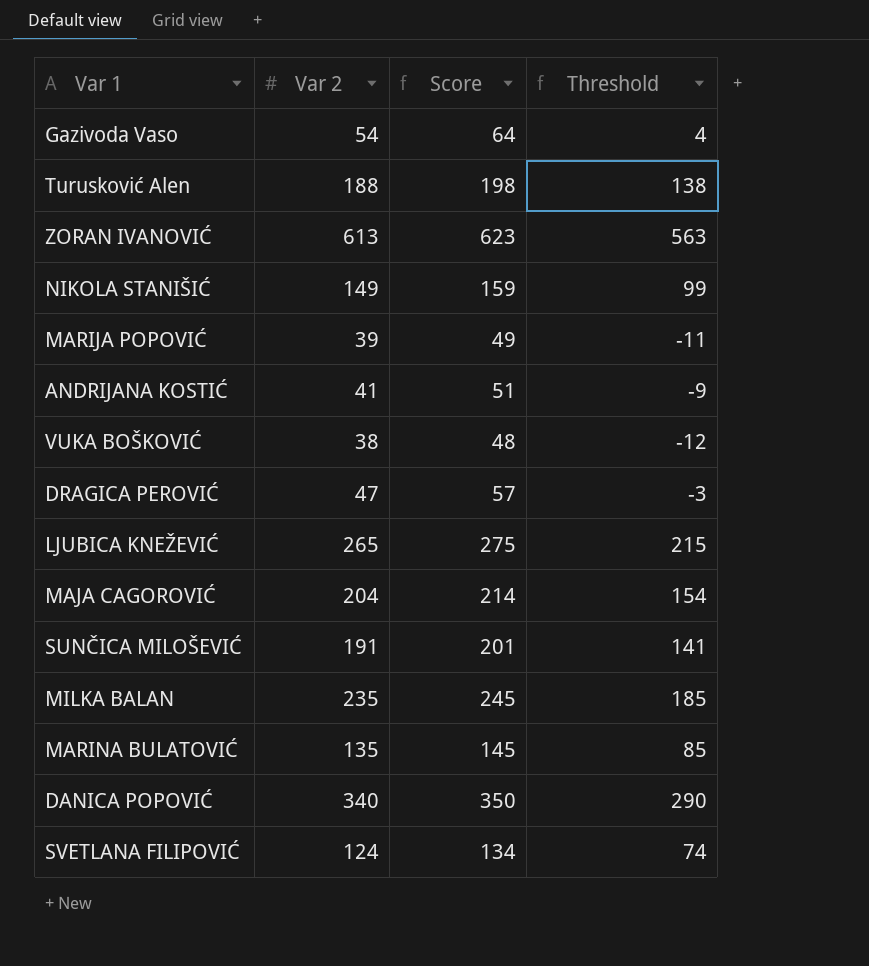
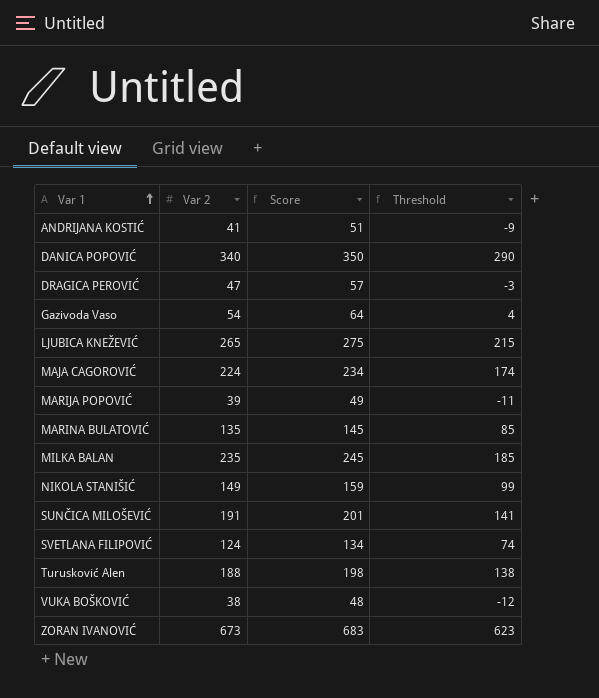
row order: none -> Var 1 ascending
MAJA CAGOROVIĆ | Var 2: 204 -> 224
MAJA CAGOROVIĆ | Score: 214 -> 234
MAJA CAGOROVIĆ | Threshold: 154 -> 174
ZORAN IVANOVIĆ | Var 2: 613 -> 673
ZORAN IVANOVIĆ | Score: 623 -> 683
ZORAN IVANOVIĆ | Threshold: 563 -> 623

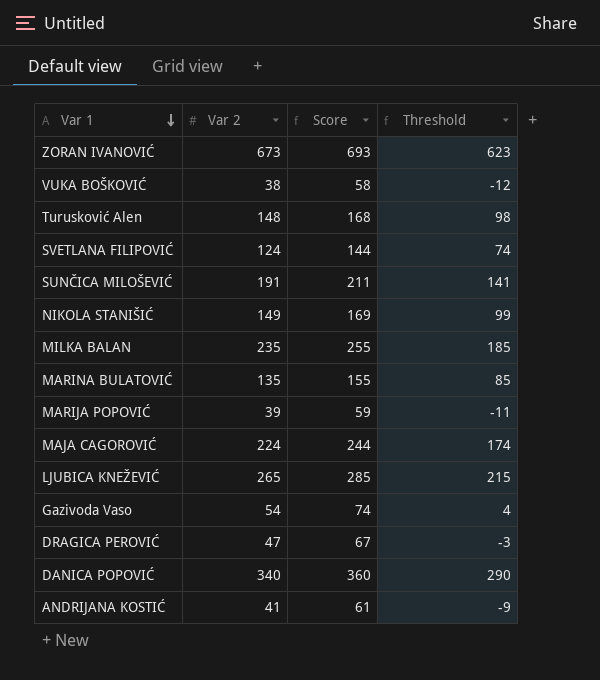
row order: Var 1 ascending -> Var 1 descending
column Score | formula: [Var 2] + 10 -> [Var 2] + 20
Turusković Alen | Var 2: 188 -> 148
Turusković Alen | Threshold: 138 -> 98

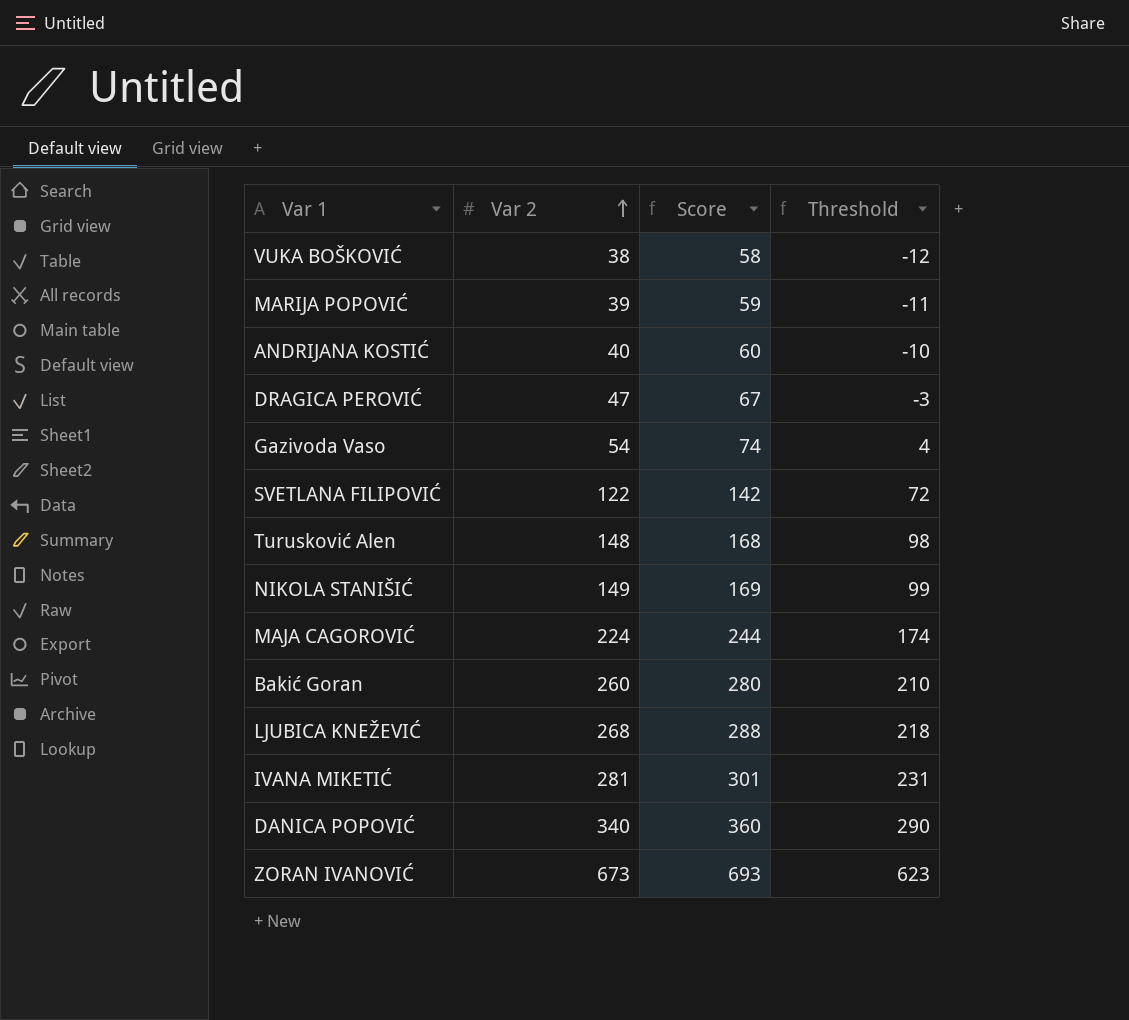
row order: Var 1 descending -> Var 2 ascending
row SUNČICA MILOŠEVIĆ: 191 | 211 | 141 -> none
row MILKA BALAN: 235 | 255 | 185 -> none
row MARINA BULATOVIĆ: 135 | 155 | 85 -> none
ANDRIJANA KOSTIĆ | Var 2: 41 -> 40
ANDRIJANA KOSTIĆ | Score: 61 -> 60
ANDRIJANA KOSTIĆ | Threshold: -9 -> -10
SVETLANA FILIPOVIĆ | Var 2: 124 -> 122
SVETLANA FILIPOVIĆ | Score: 144 -> 142
SVETLANA FILIPOVIĆ | Threshold: 74 -> 72
row Bakić Goran: none -> 260 | 280 | 210
LJUBICA KNEŽEVIĆ | Var 2: 265 -> 268
LJUBICA KNEŽEVIĆ | Score: 285 -> 288
LJUBICA KNEŽEVIĆ | Threshold: 215 -> 218
row IVANA MIKETIĆ: none -> 281 | 301 | 231

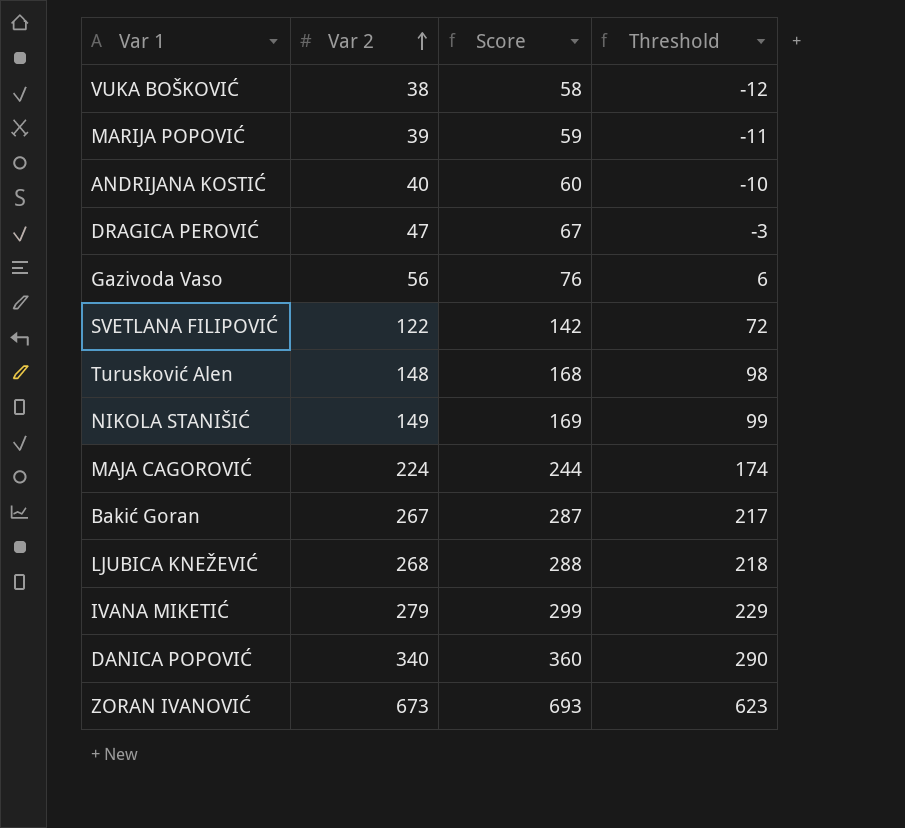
Gazivoda Vaso | Var 2: 54 -> 56
Gazivoda Vaso | Score: 74 -> 76
Gazivoda Vaso | Threshold: 4 -> 6
Bakić Goran | Var 2: 260 -> 267
Bakić Goran | Score: 280 -> 287
Bakić Goran | Threshold: 210 -> 217
IVANA MIKETIĆ | Var 2: 281 -> 279
IVANA MIKETIĆ | Score: 301 -> 299
IVANA MIKETIĆ | Threshold: 231 -> 229

